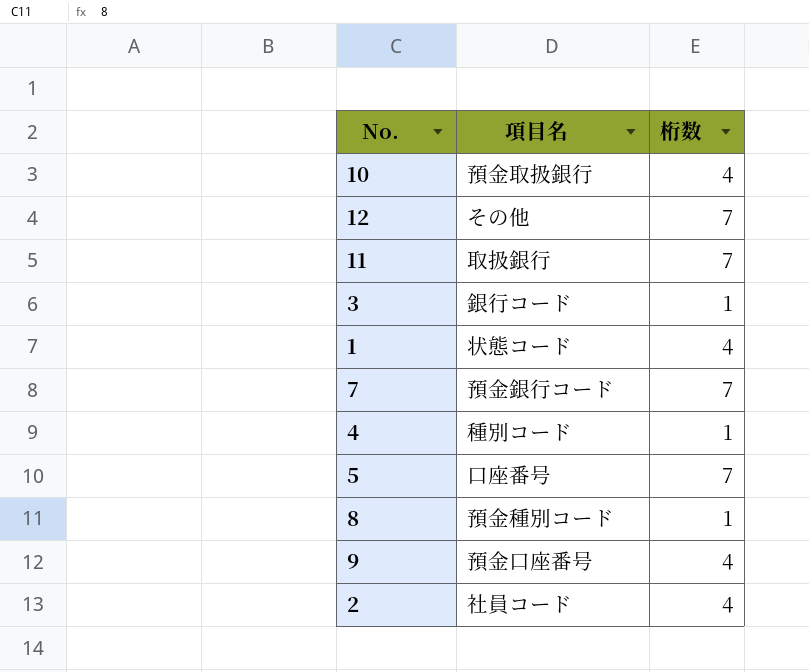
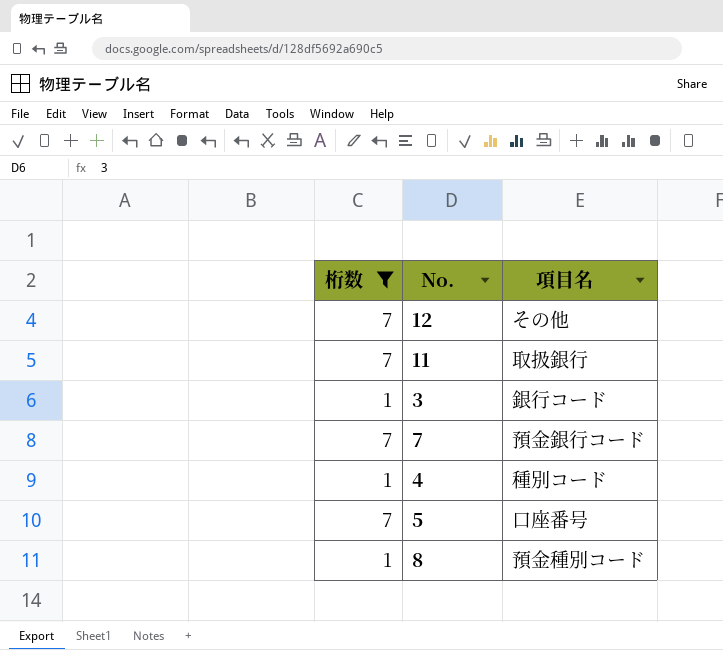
filter: none -> 桁数 != 4
column 桁数 | position: 3 -> 1

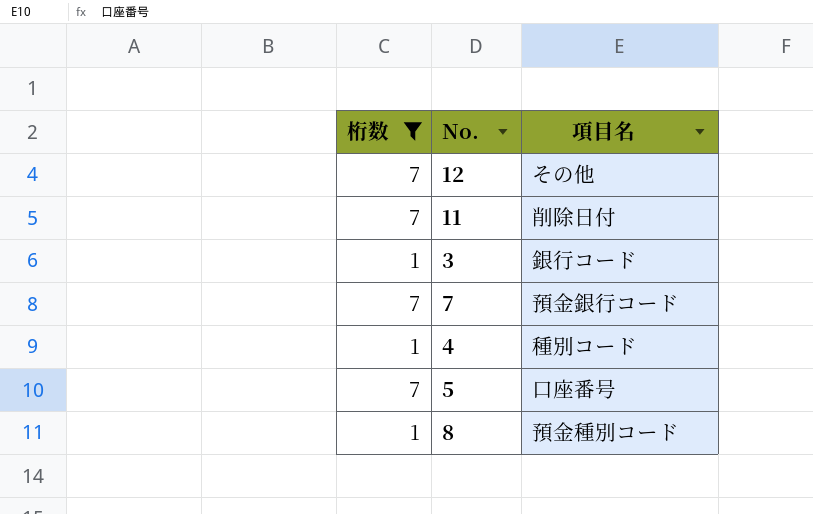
11 | 項目名: 取扱銀行 -> 削除日付

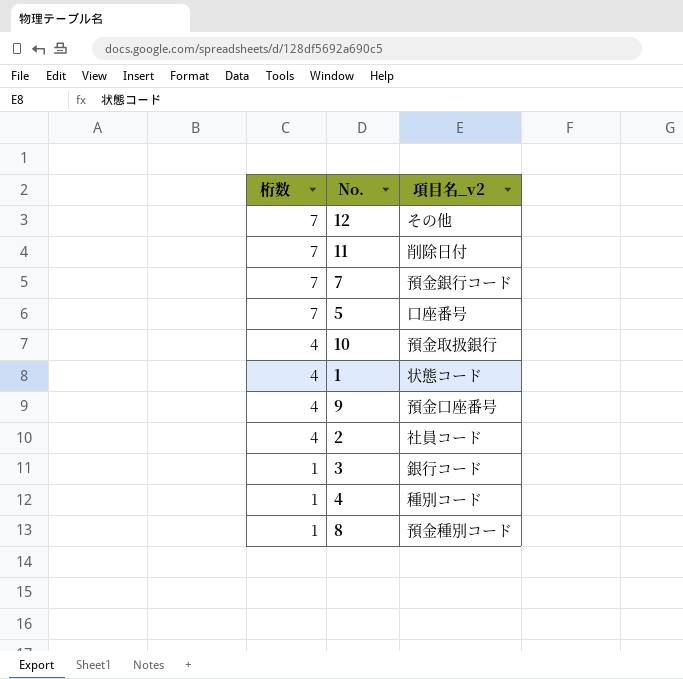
filter: 桁数 != 4 -> none
row order: none -> 桁数 descending
column name: 項目名 -> 項目名_v2

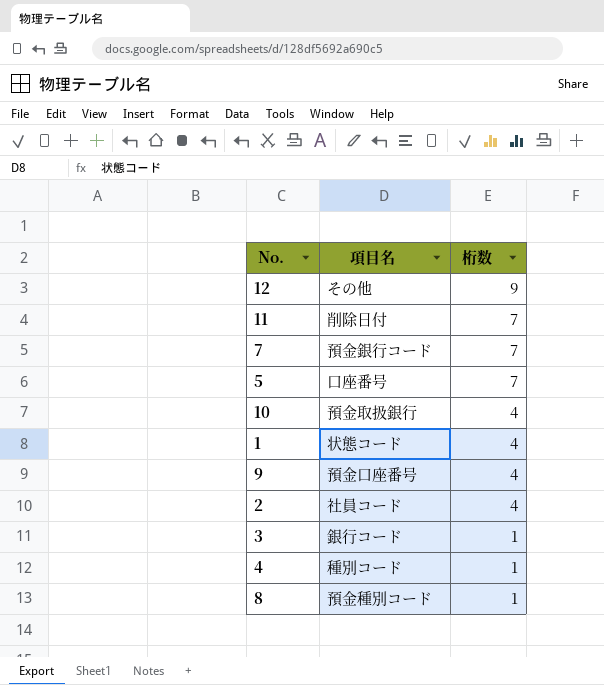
column name: 項目名_v2 -> 項目名
column 桁数 | position: 1 -> 3
12 | 桁数: 7 -> 9

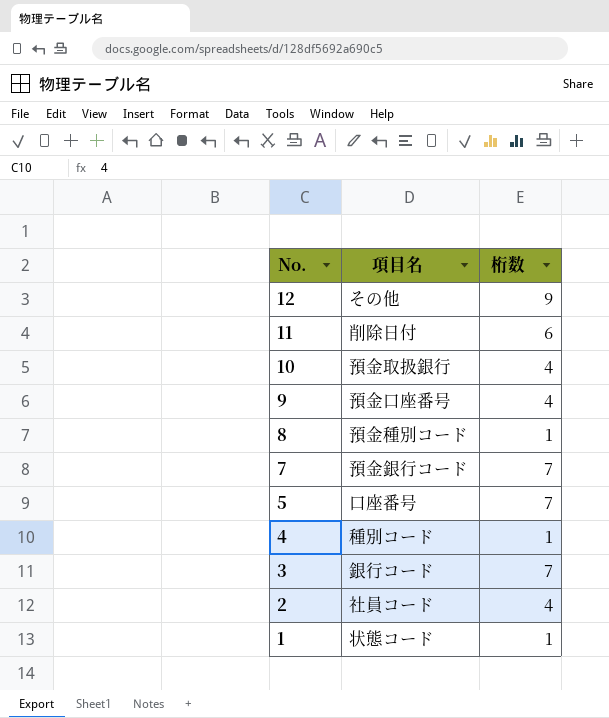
row order: 桁数 descending -> No. descending
11 | 桁数: 7 -> 6
3 | 桁数: 1 -> 7
1 | 桁数: 4 -> 1

